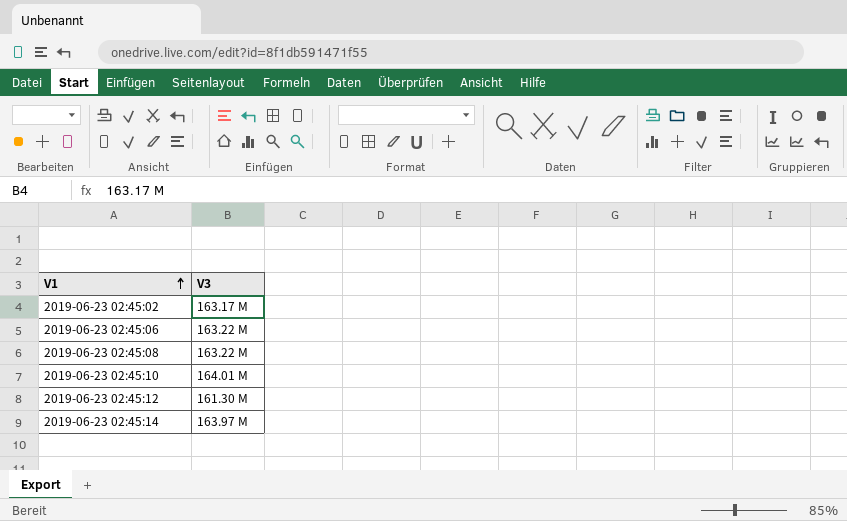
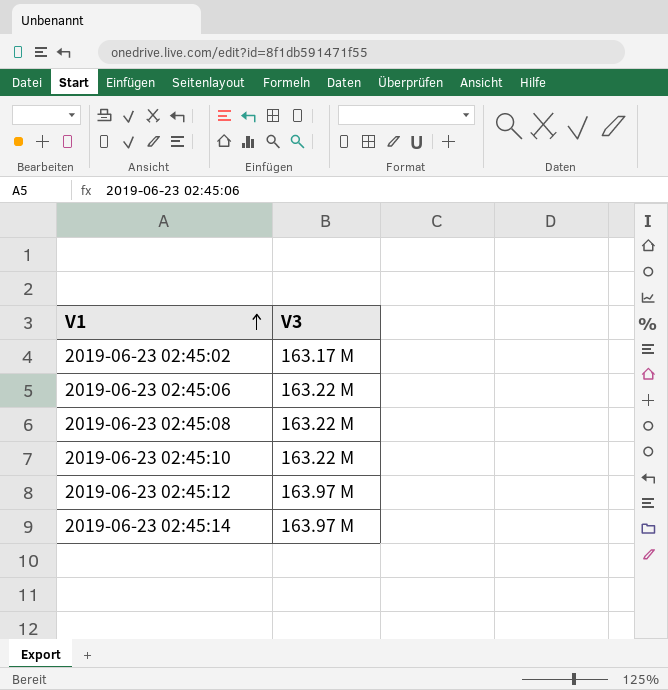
2019-06-23 02:45:10 | V3: 164.01 M -> 163.22 M
2019-06-23 02:45:12 | V3: 161.30 M -> 163.97 M

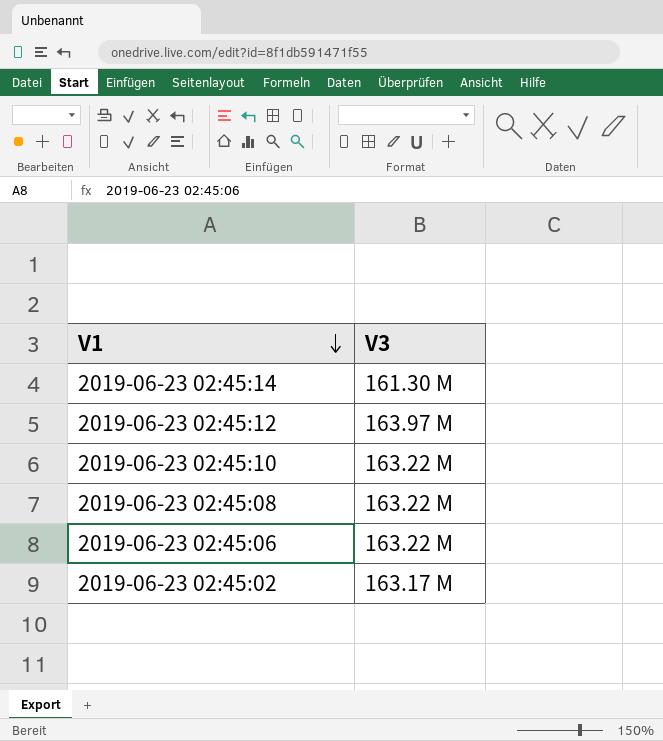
row order: V1 ascending -> V1 descending
2019-06-23 02:45:14 | V3: 163.97 M -> 161.30 M

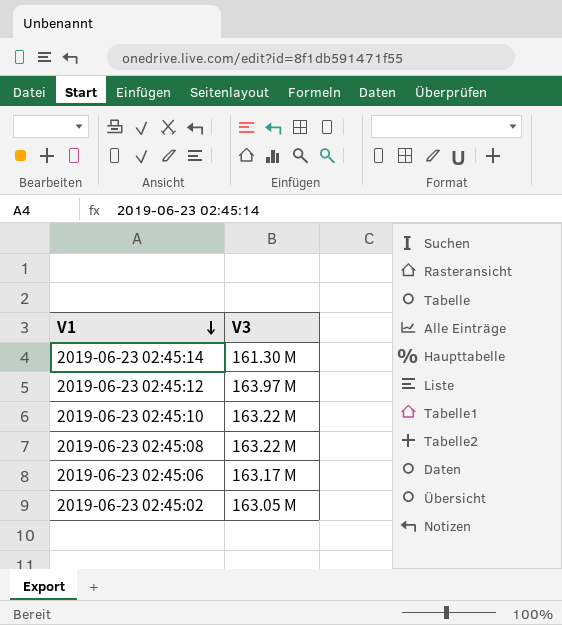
2019-06-23 02:45:06 | V3: 163.22 M -> 163.17 M
2019-06-23 02:45:02 | V3: 163.17 M -> 163.05 M

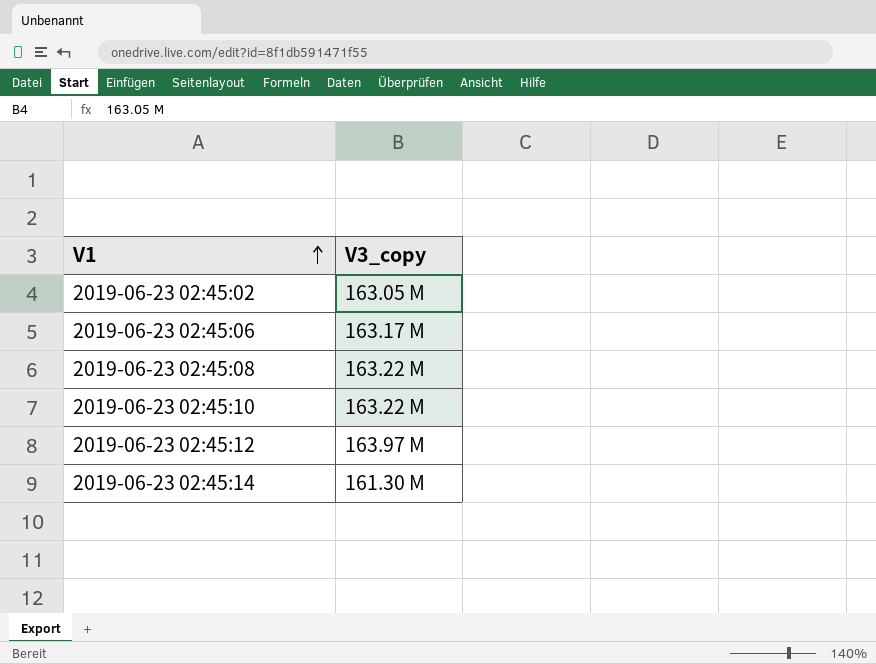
row order: V1 descending -> V1 ascending
column name: V3 -> V3_copy

